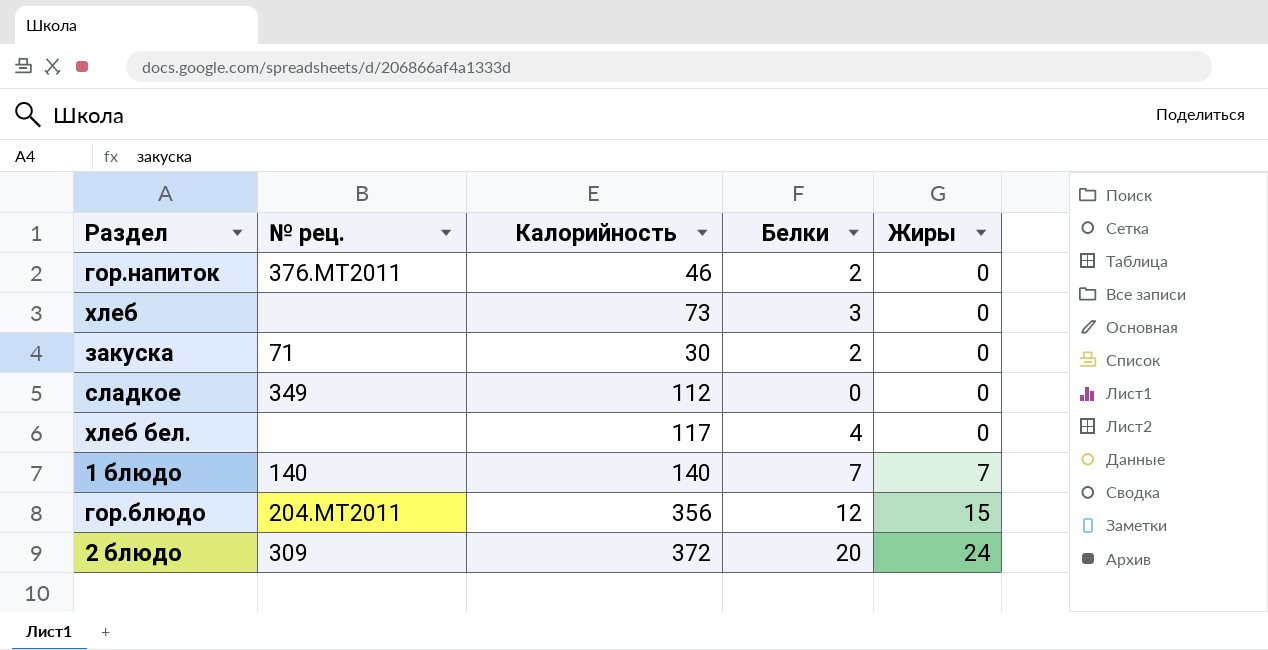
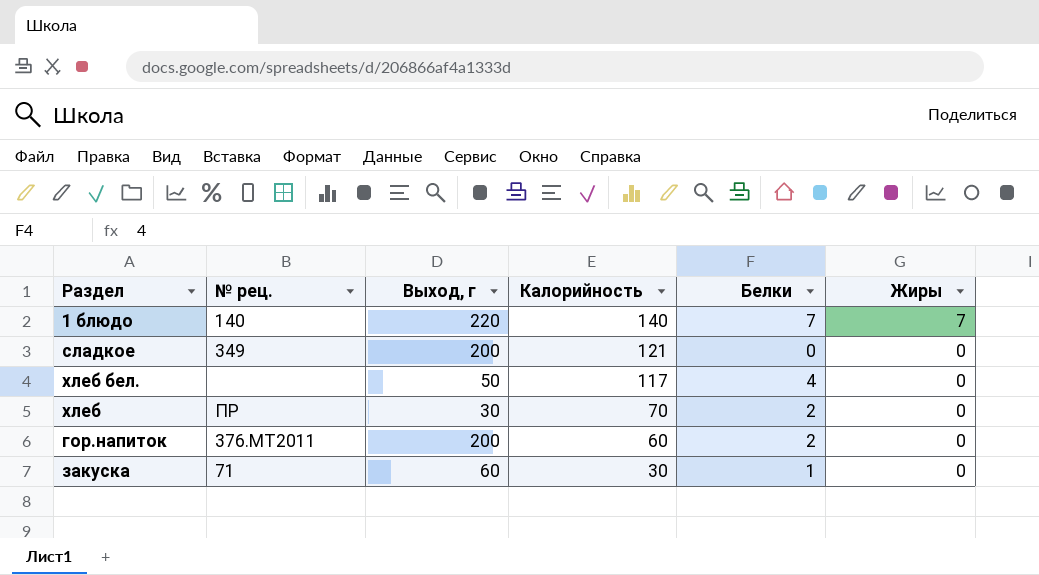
row order: Жиры ascending -> Калорийность descending
column Выход, г | position: none -> 3
row гор.блюдо: 204.МТ2011 | 356 | 12 | 15 -> none
row 2 блюдо: 309 | 372 | 20 | 24 -> none
сладкое | Калорийность: 112 -> 121
хлеб | № рец.: none -> ПР
хлеб | Калорийность: 73 -> 70
хлеб | Белки: 3 -> 2
гор.напиток | Калорийность: 46 -> 60
закуска | Белки: 2 -> 1

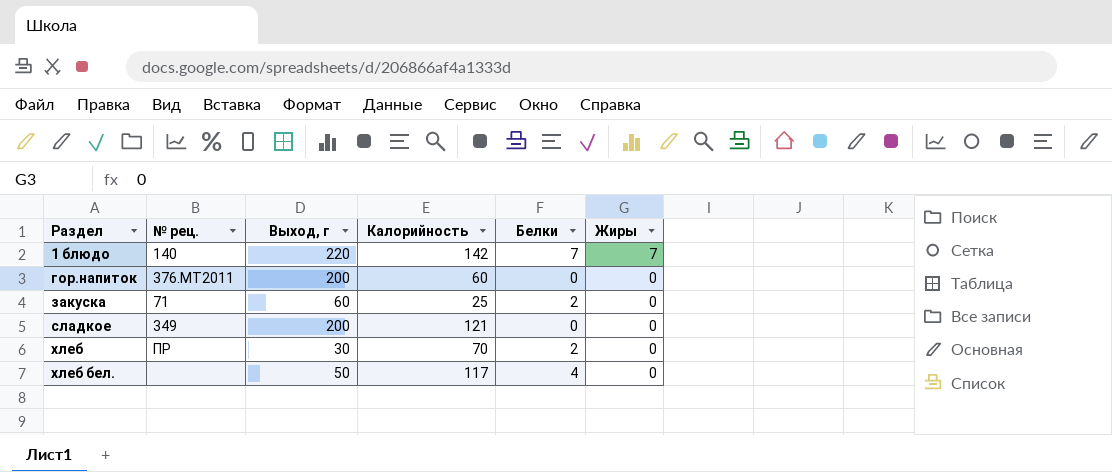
row order: Калорийность descending -> Раздел ascending
1 блюдо | Калорийность: 140 -> 142
гор.напиток | Белки: 2 -> 0
закуска | Калорийность: 30 -> 25
закуска | Белки: 1 -> 2

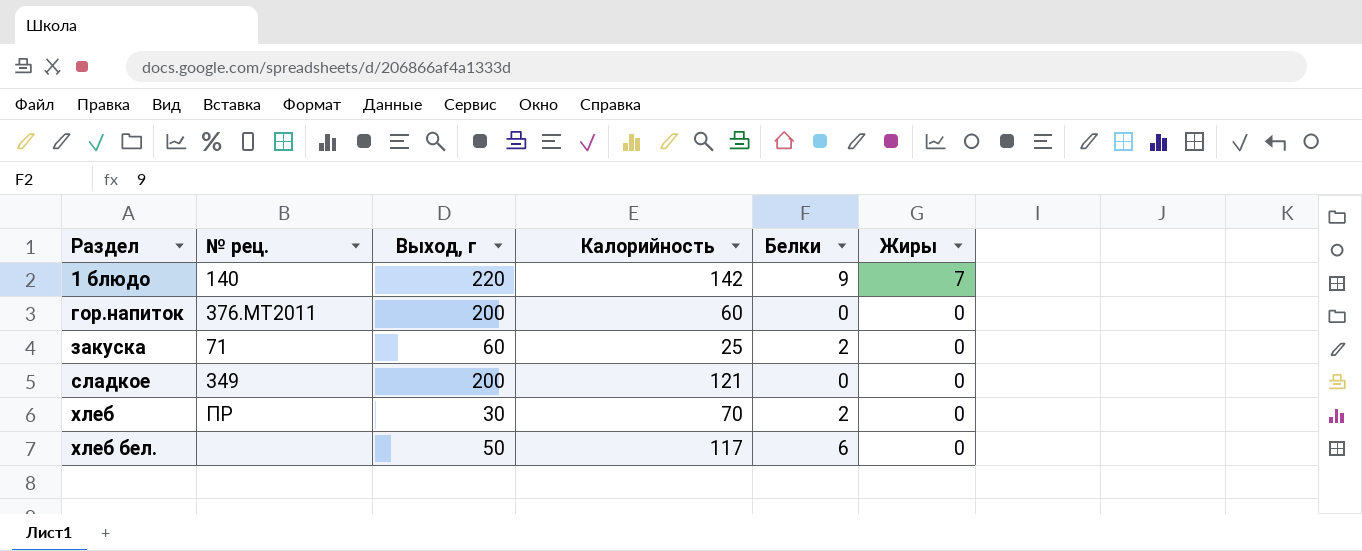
1 блюдо | Белки: 7 -> 9
хлеб бел. | Белки: 4 -> 6

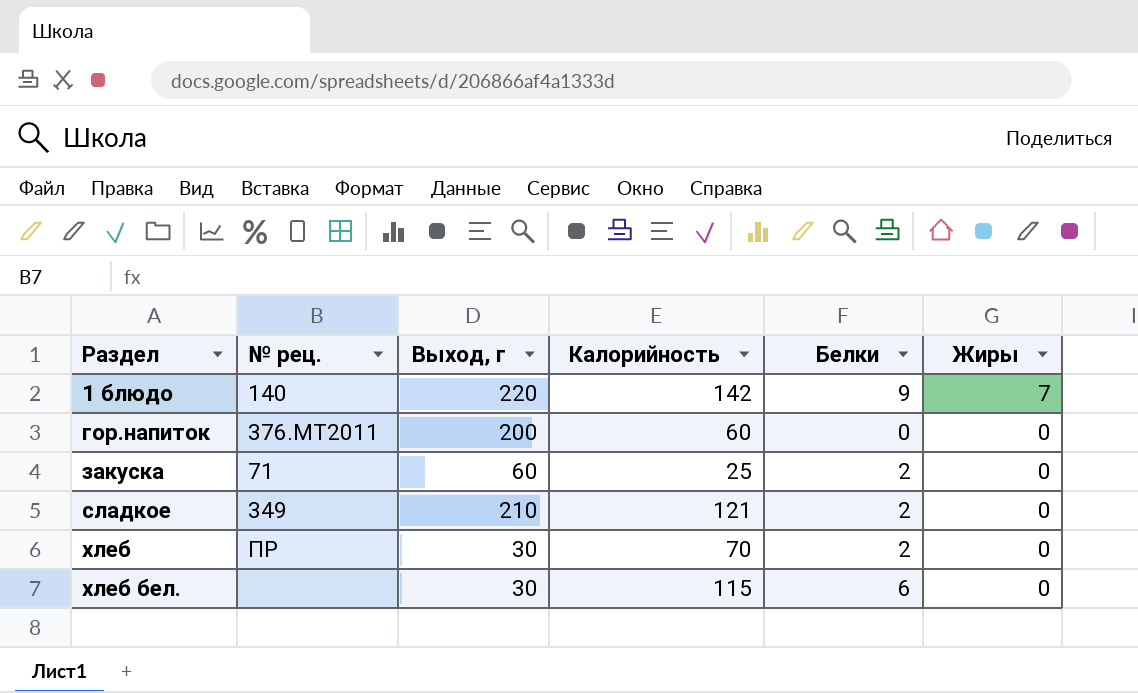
сладкое | Выход, г: 200 -> 210
сладкое | Белки: 0 -> 2
хлеб бел. | Выход, г: 50 -> 30
хлеб бел. | Калорийность: 117 -> 115

